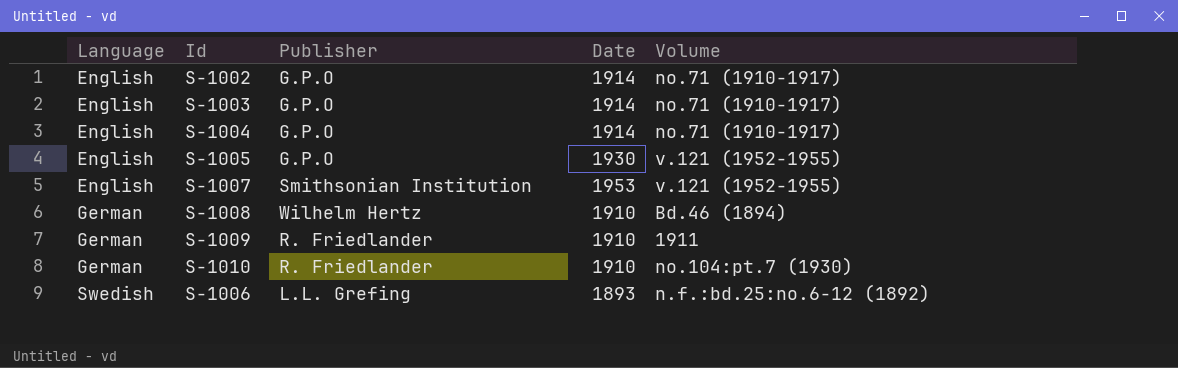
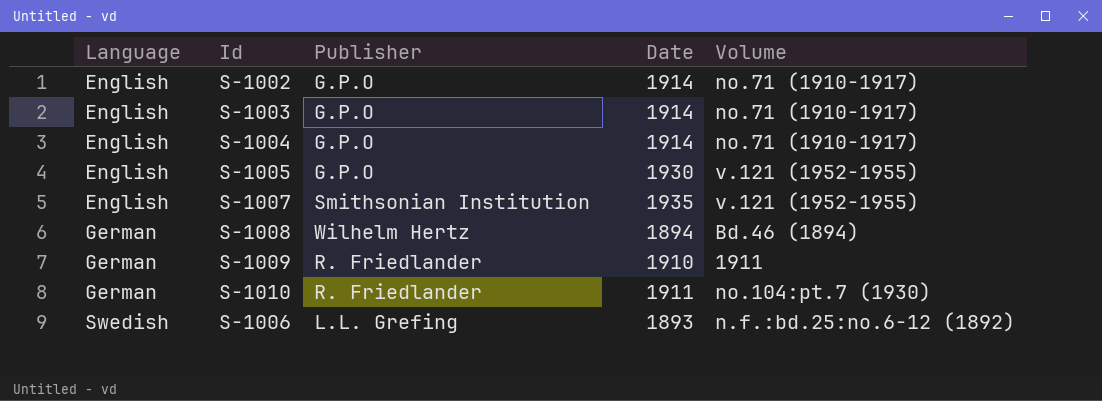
S-1007 | Date: 1953 -> 1935
S-1008 | Date: 1910 -> 1894
S-1010 | Date: 1910 -> 1911

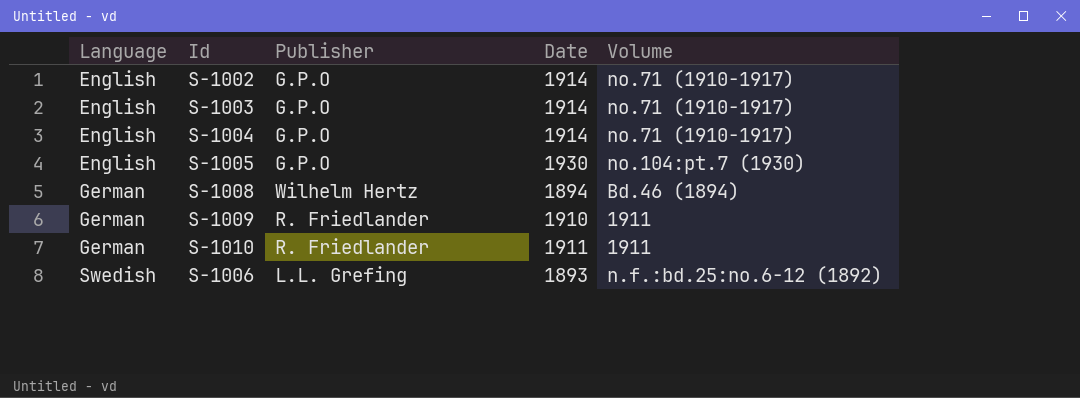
row S-1007: English | Smithsonian Institution | 1935 | v.121 (1952-1955) -> none
S-1005 | Volume: v.121 (1952-1955) -> no.104:pt.7 (1930)
S-1010 | Volume: no.104:pt.7 (1930) -> 1911

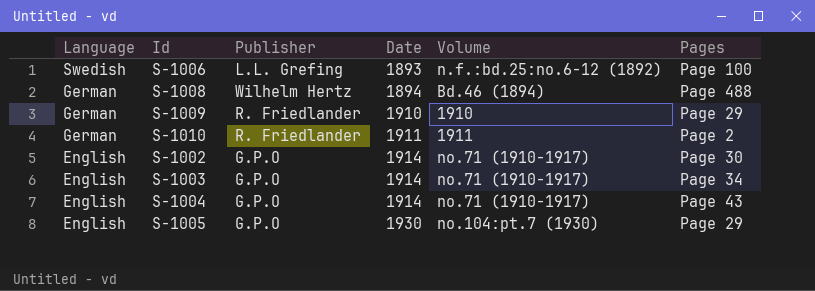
row order: Language ascending -> Language descending
column Pages | position: none -> 6
S-1009 | Volume: 1911 -> 1910

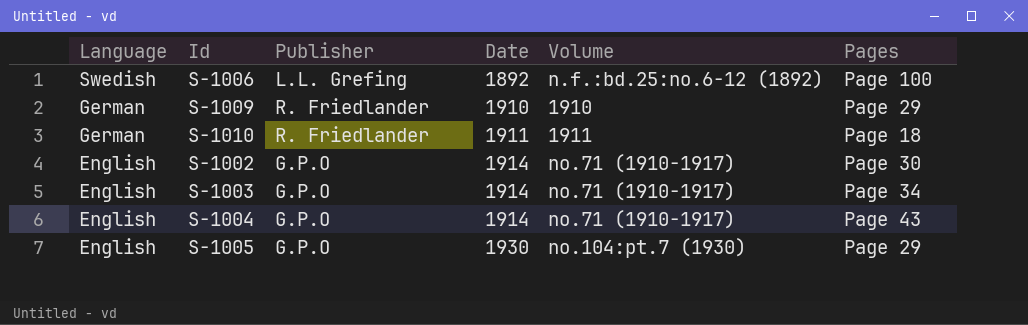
row S-1008: German | Wilhelm Hertz | 1894 | Bd.46 (1894) | Page 488 -> none
S-1006 | Date: 1893 -> 1892
S-1010 | Pages: Page 2 -> Page 18

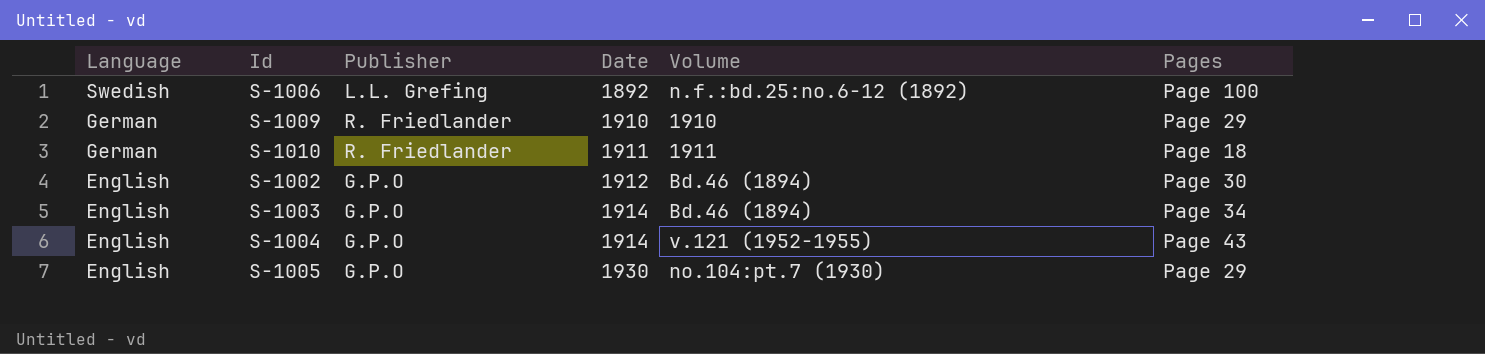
S-1002 | Date: 1914 -> 1912
S-1002 | Volume: no.71 (1910-1917) -> Bd.46 (1894)
S-1003 | Volume: no.71 (1910-1917) -> Bd.46 (1894)
S-1004 | Volume: no.71 (1910-1917) -> v.121 (1952-1955)

